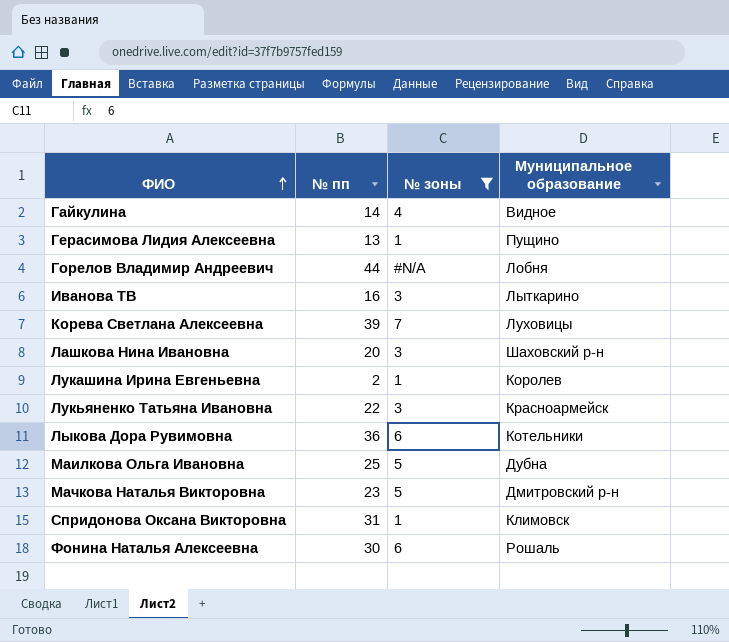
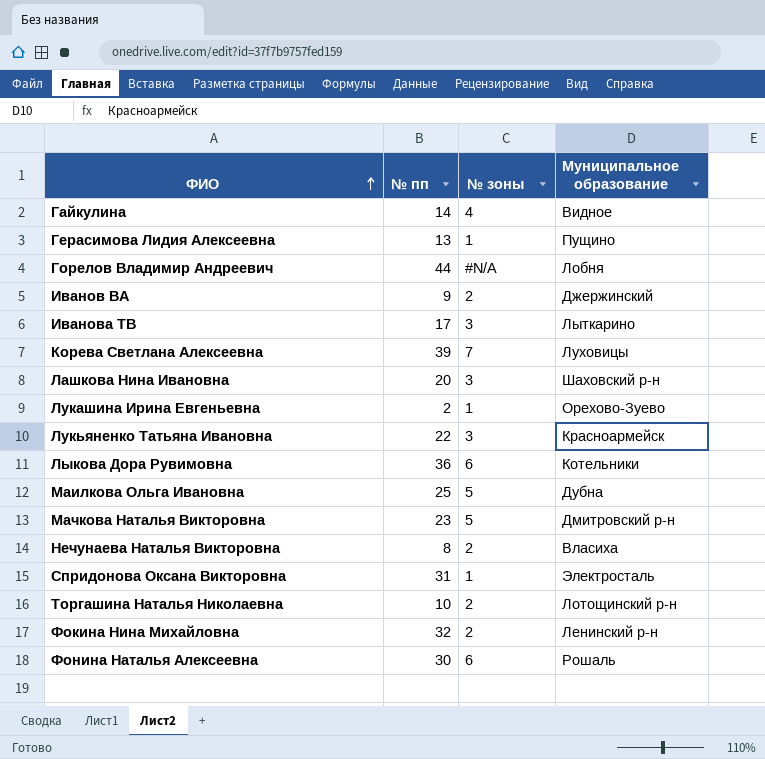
filter: № зоны != 2 -> none
Иванова ТВ | № пп: 16 -> 17
Лукашина Ирина Евгеньевна | Муниципальное образование: Королев -> Орехово-Зуево
Спридонова Оксана Викторовна | Муниципальное образование: Климовск -> Электросталь

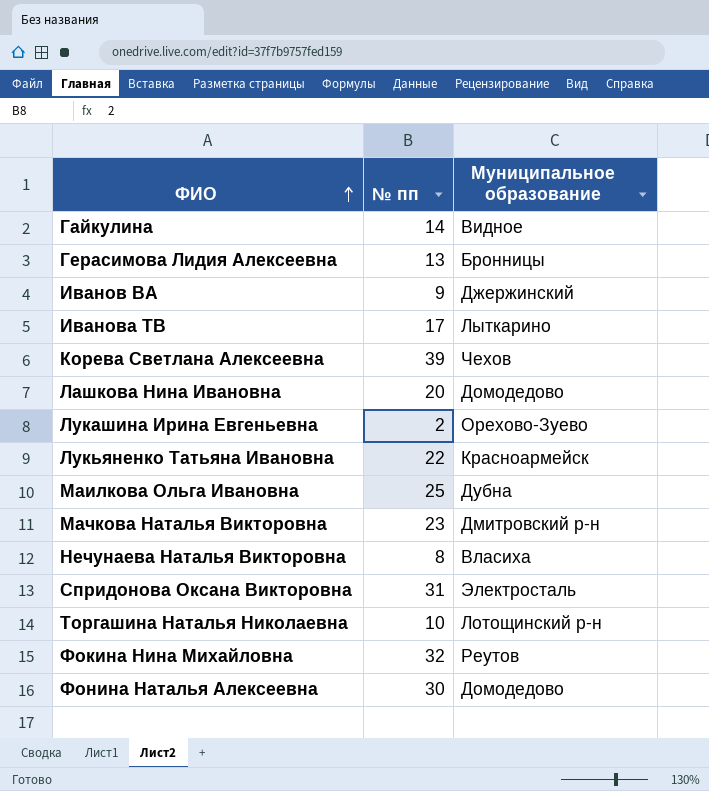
column № зоны | position: 3 -> none
row Горелов Владимир Андреевич: 44 | #N/A | Лобня -> none
row Лыкова Дора Рувимовна: 36 | 6 | Котельники -> none
Герасимова Лидия Алексеевна | Муниципальное образование: Пущино -> Бронницы
Корева Светлана Алексеевна | Муниципальное образование: Луховицы -> Чехов
Лашкова Нина Ивановна | Муниципальное образование: Шаховский р-н -> Домодедово
Фокина Нина Михайловна | Муниципальное образование: Ленинский р-н -> Реутов
Фонина Наталья Алексеевна | Муниципальное образование: Рошаль -> Домодедово

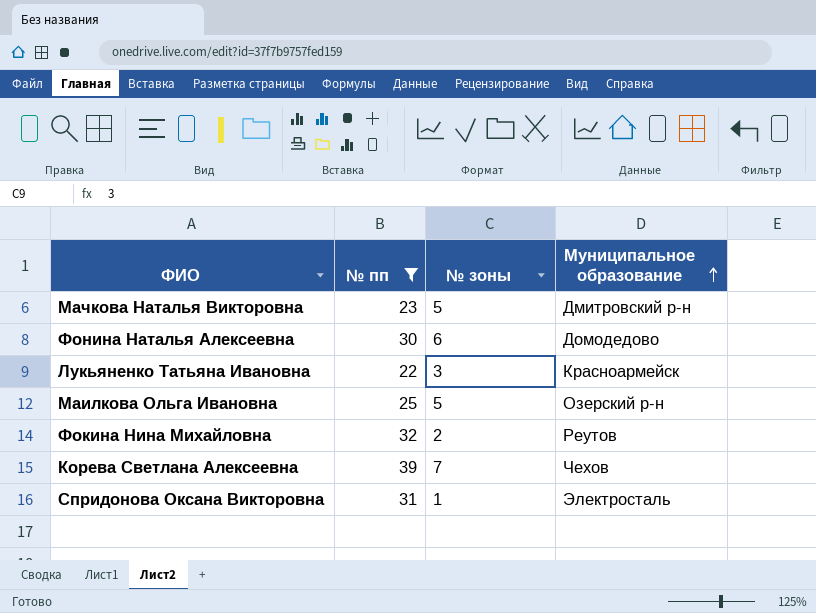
filter: none -> № пп >= 22
row order: ФИО ascending -> Муниципальное образование ascending
column № зоны | position: none -> 3
Маилкова Ольга Ивановна | Муниципальное образование: Дубна -> Озерский р-н

